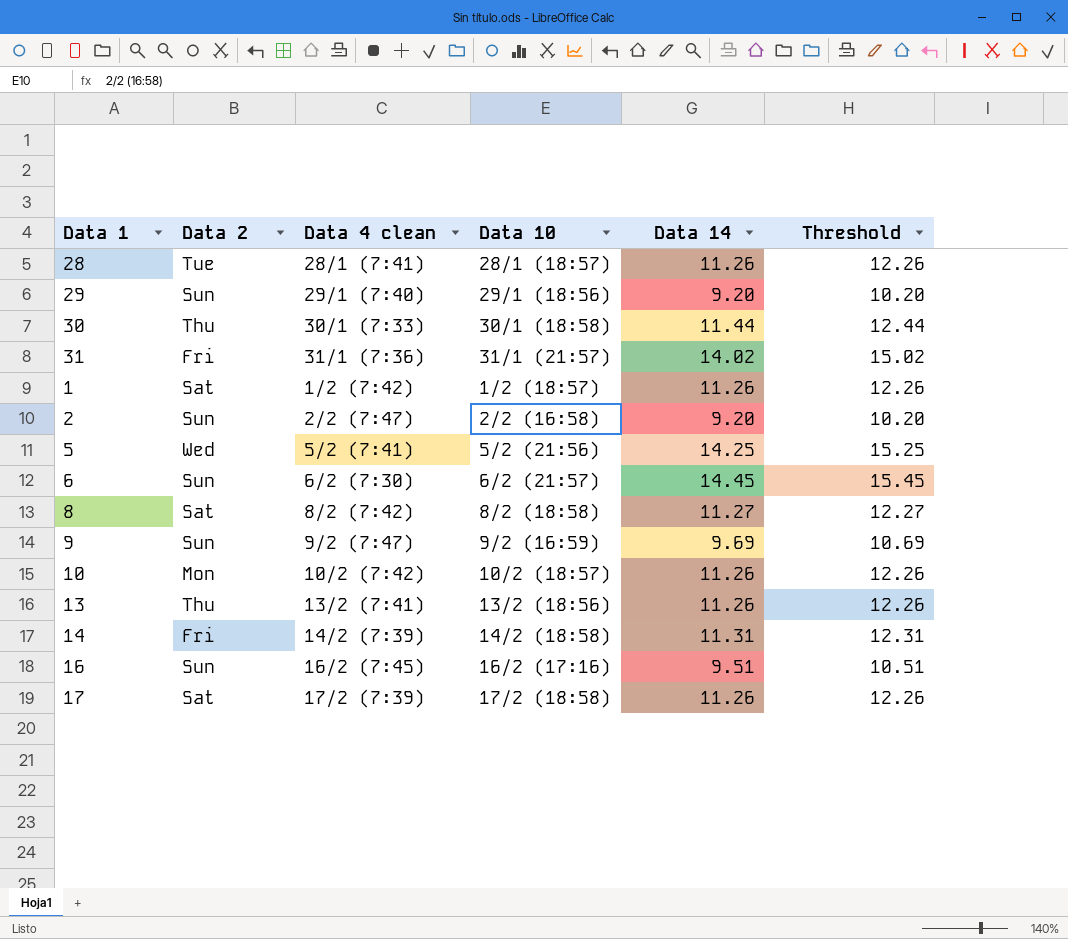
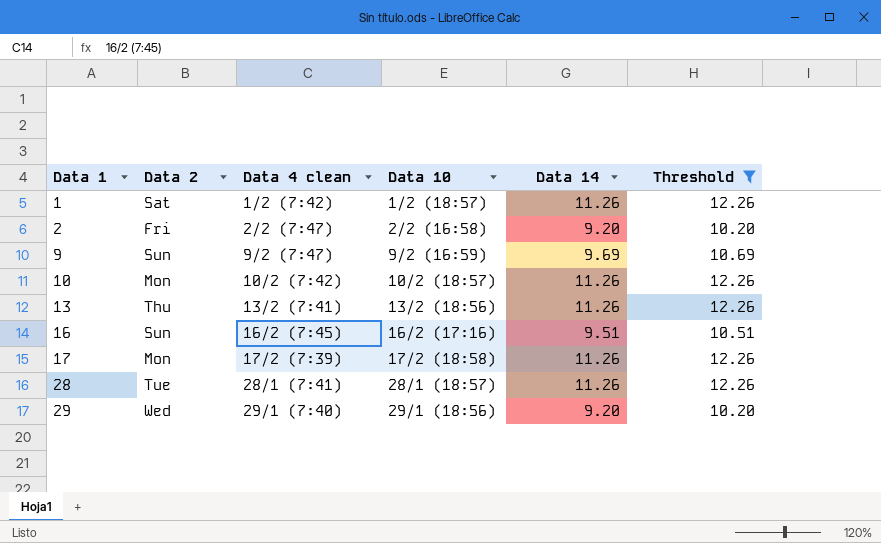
filter: none -> Threshold <= 12.26
row order: none -> Data 1 ascending
2 | Data 2: Sun -> Fri
17 | Data 2: Sat -> Mon
29 | Data 2: Sun -> Wed

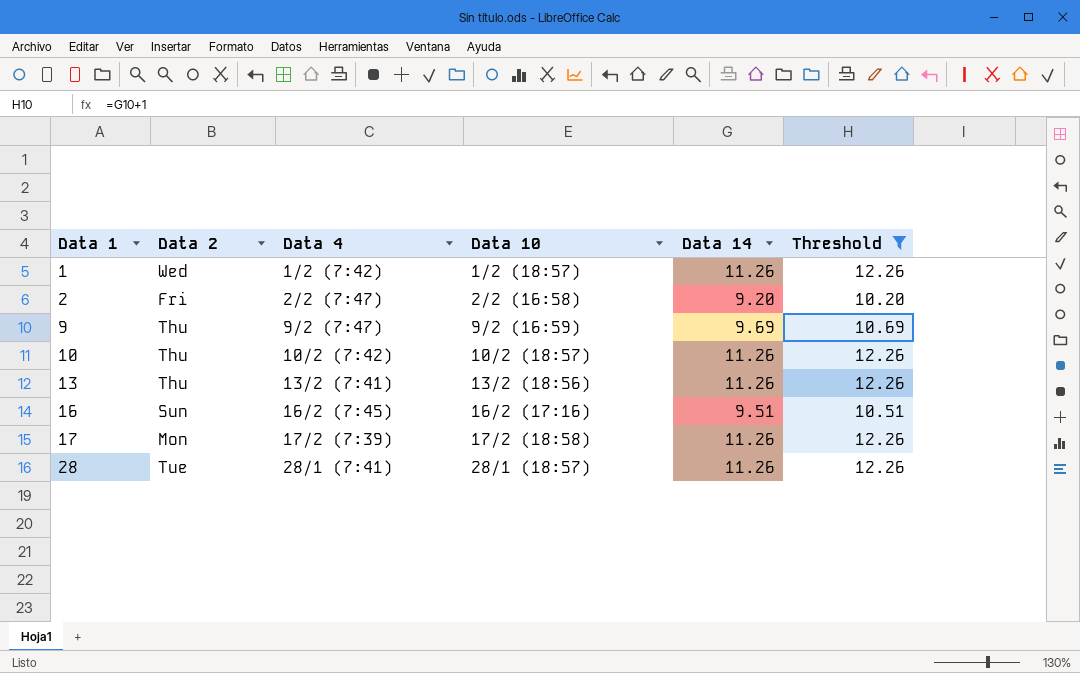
column name: Data 4 clean -> Data 4
row 29: Wed | 29/1 (7:40) | 29/1 (18:56) | 9.20 | 10.20 -> none
1 | Data 2: Sat -> Wed
9 | Data 2: Sun -> Thu
10 | Data 2: Mon -> Thu

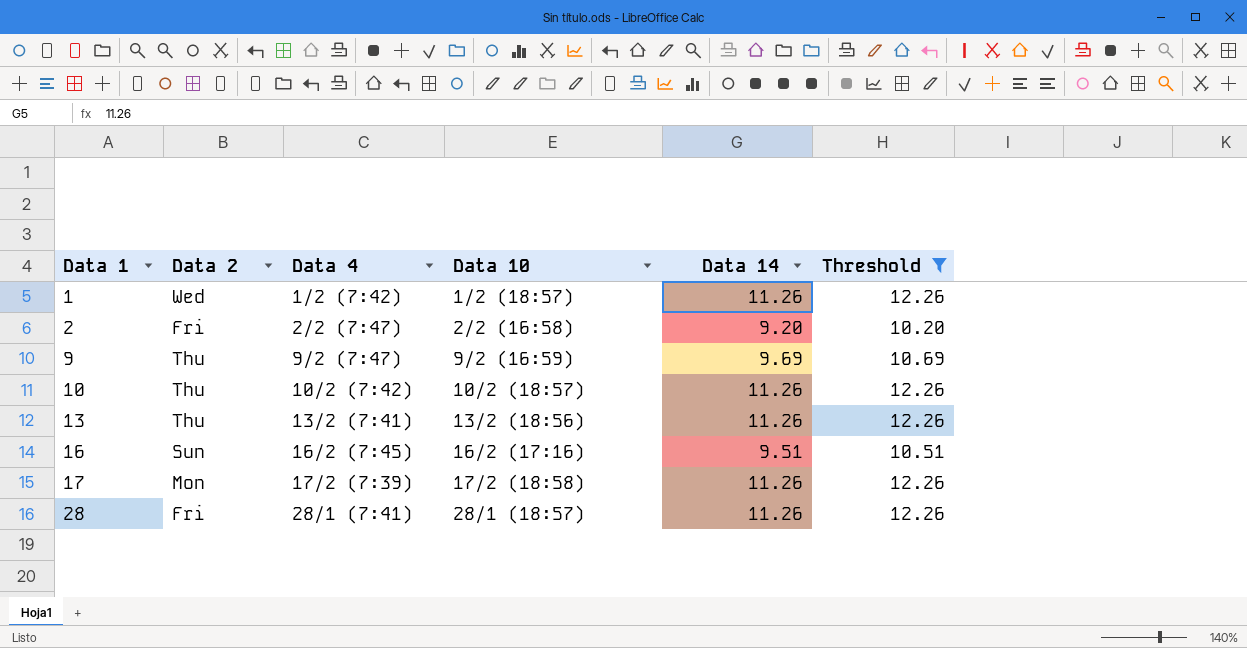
28 | Data 2: Tue -> Fri

